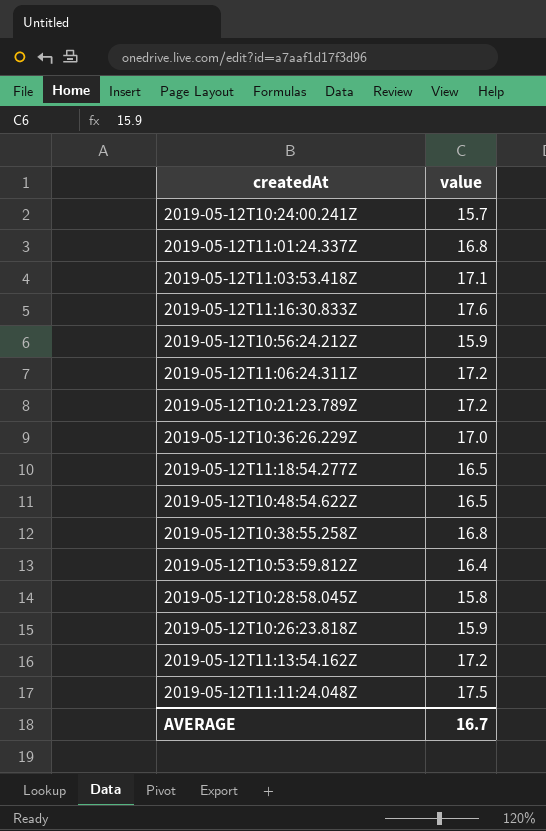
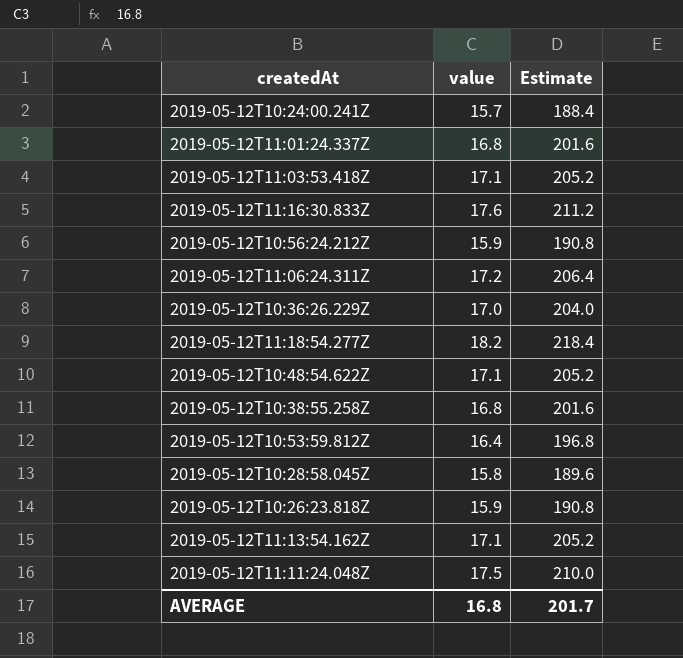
column Estimate | formula: none -> [value] * 12
row 2019-05-12T10:21:23.789Z: 17.2 -> none
2019-05-12T11:18:54.277Z | value: 16.5 -> 18.2
2019-05-12T10:48:54.622Z | value: 16.5 -> 17.1
2019-05-12T11:13:54.162Z | value: 17.2 -> 17.1
AVERAGE | value: 16.7 -> 16.8

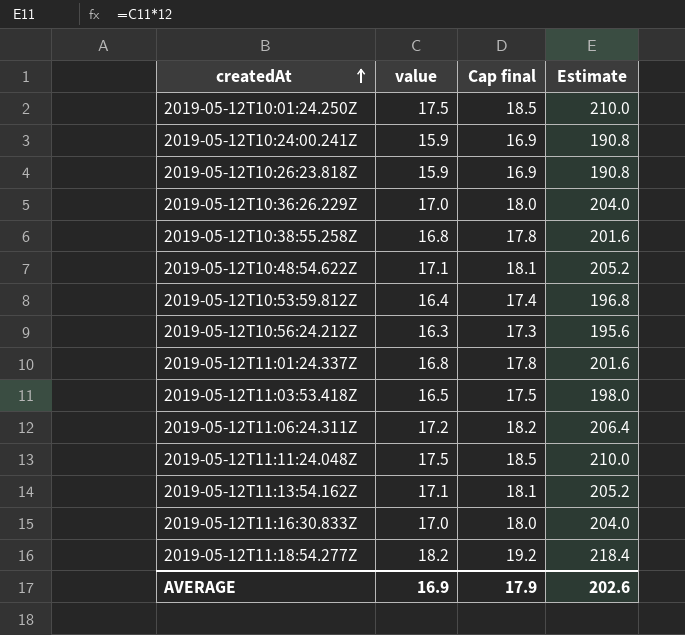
row order: none -> createdAt ascending
column Cap final | formula: none -> [value] + 1
row 2019-05-12T10:28:58.045Z: 15.8 | 189.6 -> none
row 2019-05-12T10:01:24.250Z: none -> 17.5 | 18.5 | 210.0
2019-05-12T10:24:00.241Z | value: 15.7 -> 15.9
2019-05-12T10:24:00.241Z | Estimate: 188.4 -> 190.8
2019-05-12T10:56:24.212Z | value: 15.9 -> 16.3
2019-05-12T10:56:24.212Z | Estimate: 190.8 -> 195.6
2019-05-12T11:03:53.418Z | value: 17.1 -> 16.5
2019-05-12T11:03:53.418Z | Estimate: 205.2 -> 198.0
2019-05-12T11:16:30.833Z | value: 17.6 -> 17.0
2019-05-12T11:16:30.833Z | Estimate: 211.2 -> 204.0
AVERAGE | value: 16.8 -> 16.9
AVERAGE | Estimate: 201.7 -> 202.6

